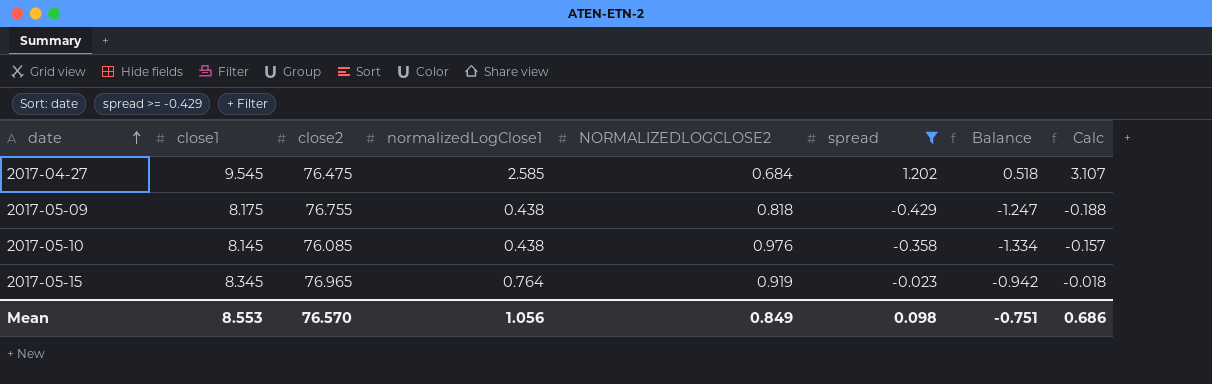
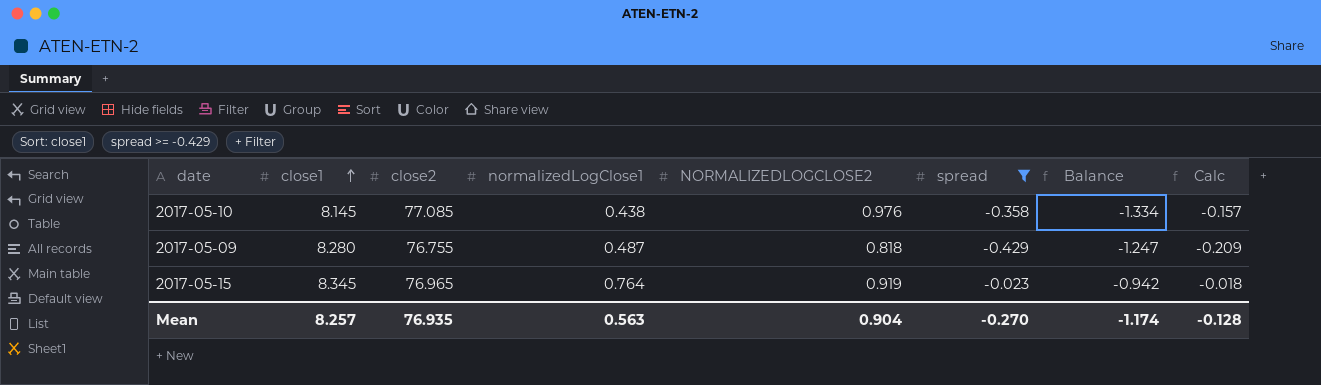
row order: date ascending -> close1 ascending
row 2017-04-27: 9.545 | 76.475 | 2.585 | 0.684 | 1.202 | 0.518 | 3.107 -> none
2017-05-10 | close2: 76.085 -> 77.085
2017-05-09 | close1: 8.175 -> 8.280
2017-05-09 | normalizedLogClose1: 0.438 -> 0.487
2017-05-09 | Calc: -0.188 -> -0.209
Mean | close1: 8.553 -> 8.257
Mean | close2: 76.570 -> 76.935
Mean | normalizedLogClose1: 1.056 -> 0.563
Mean | NORMALIZEDLOGCLOSE2: 0.849 -> 0.904
Mean | spread: 0.098 -> -0.270
Mean | Balance: -0.751 -> -1.174
Mean | Calc: 0.686 -> -0.128

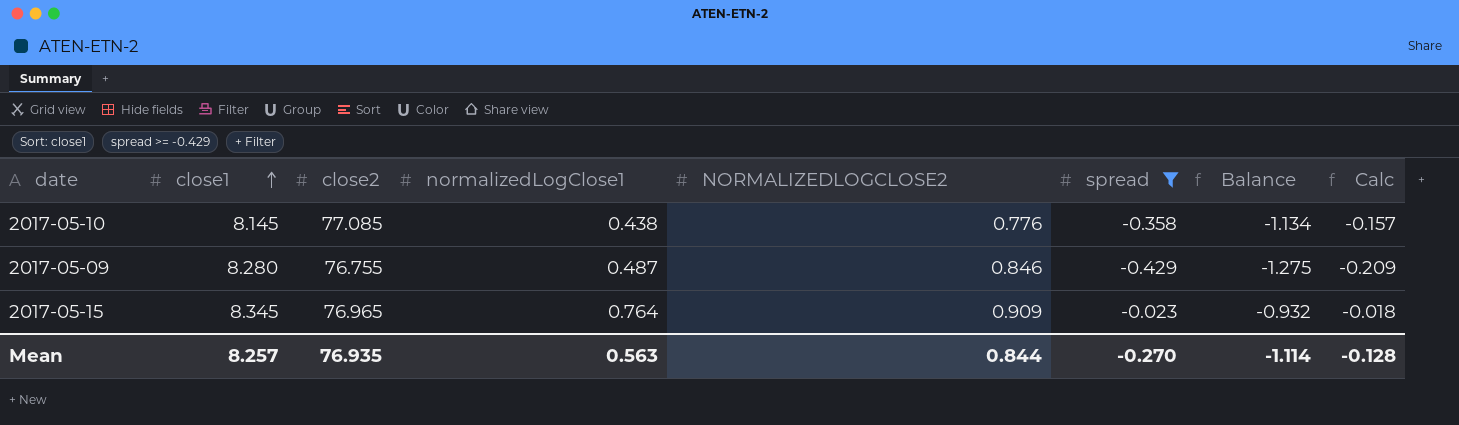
2017-05-10 | NORMALIZEDLOGCLOSE2: 0.976 -> 0.776
2017-05-10 | Balance: -1.334 -> -1.134
2017-05-09 | NORMALIZEDLOGCLOSE2: 0.818 -> 0.846
2017-05-09 | Balance: -1.247 -> -1.275
2017-05-15 | NORMALIZEDLOGCLOSE2: 0.919 -> 0.909
2017-05-15 | Balance: -0.942 -> -0.932
Mean | NORMALIZEDLOGCLOSE2: 0.904 -> 0.844
Mean | Balance: -1.174 -> -1.114

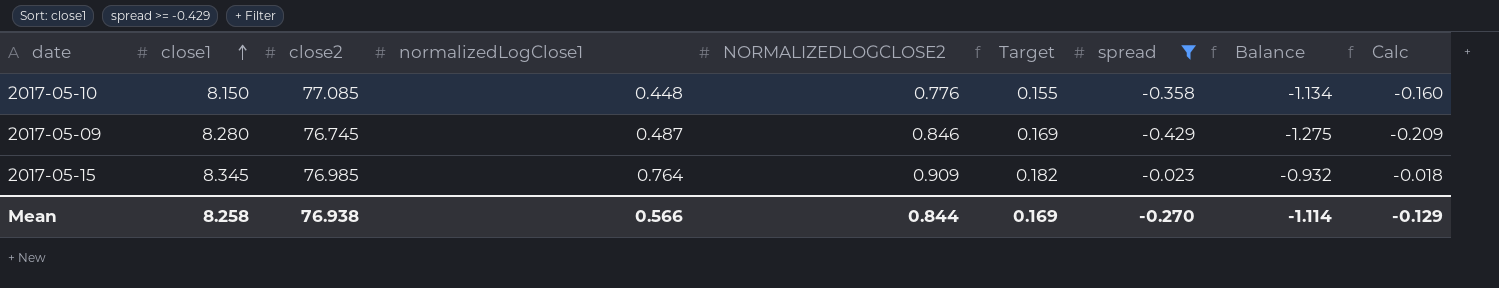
column Target | formula: none -> [NORMALIZEDLOGCLOSE2] * 0.2
2017-05-10 | close1: 8.145 -> 8.150
2017-05-10 | normalizedLogClose1: 0.438 -> 0.448
2017-05-10 | Calc: -0.157 -> -0.160
2017-05-09 | close2: 76.755 -> 76.745
2017-05-15 | close2: 76.965 -> 76.985
Mean | close1: 8.257 -> 8.258
Mean | close2: 76.935 -> 76.938
Mean | normalizedLogClose1: 0.563 -> 0.566
Mean | Calc: -0.128 -> -0.129

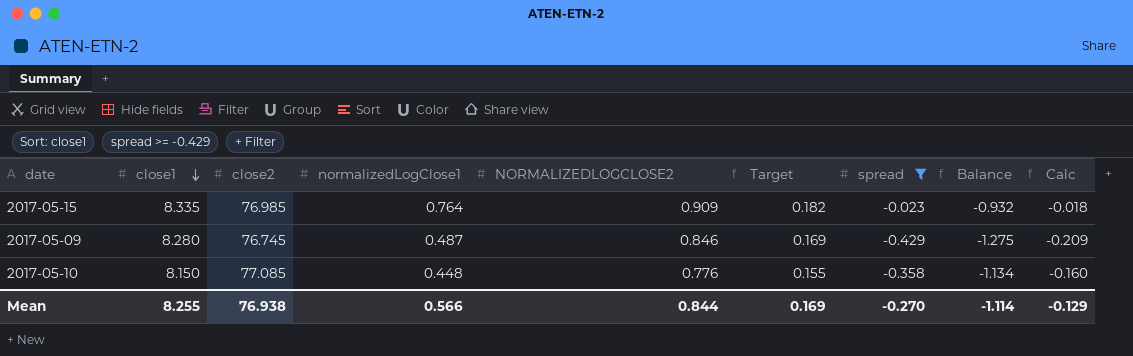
row order: close1 ascending -> close1 descending
2017-05-15 | close1: 8.345 -> 8.335
Mean | close1: 8.258 -> 8.255

